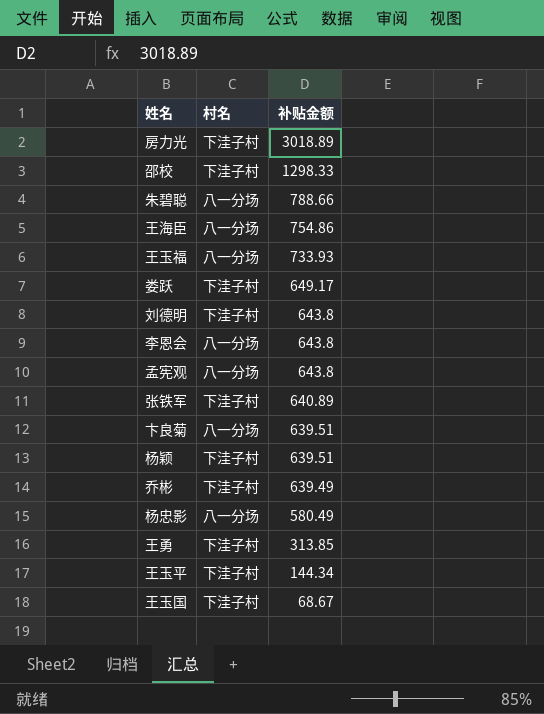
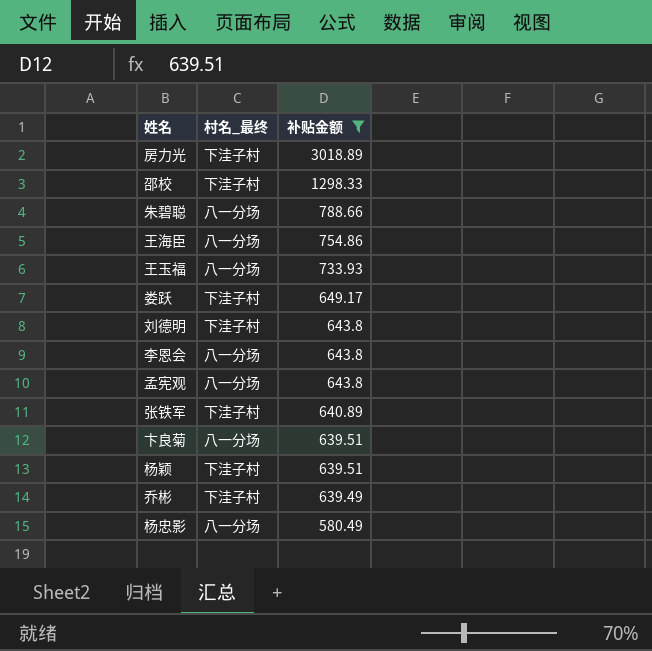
filter: none -> 补贴金额 >= 580.49
column name: 村名 -> 村名_最终

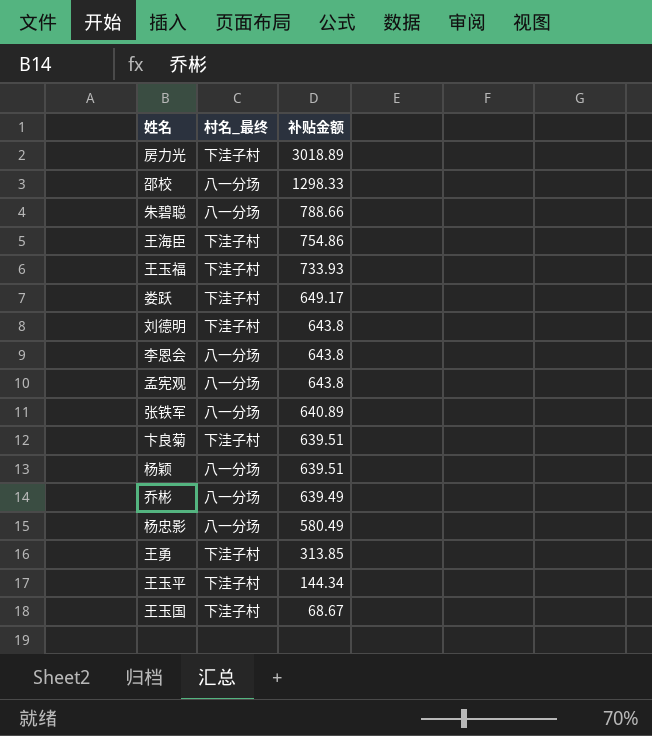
filter: 补贴金额 >= 580.49 -> none
邵校 | 村名_最终: 下洼子村 -> 八一分场
王海臣 | 村名_最终: 八一分场 -> 下洼子村
王玉福 | 村名_最终: 八一分场 -> 下洼子村
张铁军 | 村名_最终: 下洼子村 -> 八一分场
卞良菊 | 村名_最终: 八一分场 -> 下洼子村
杨颖 | 村名_最终: 下洼子村 -> 八一分场
乔彬 | 村名_最终: 下洼子村 -> 八一分场

